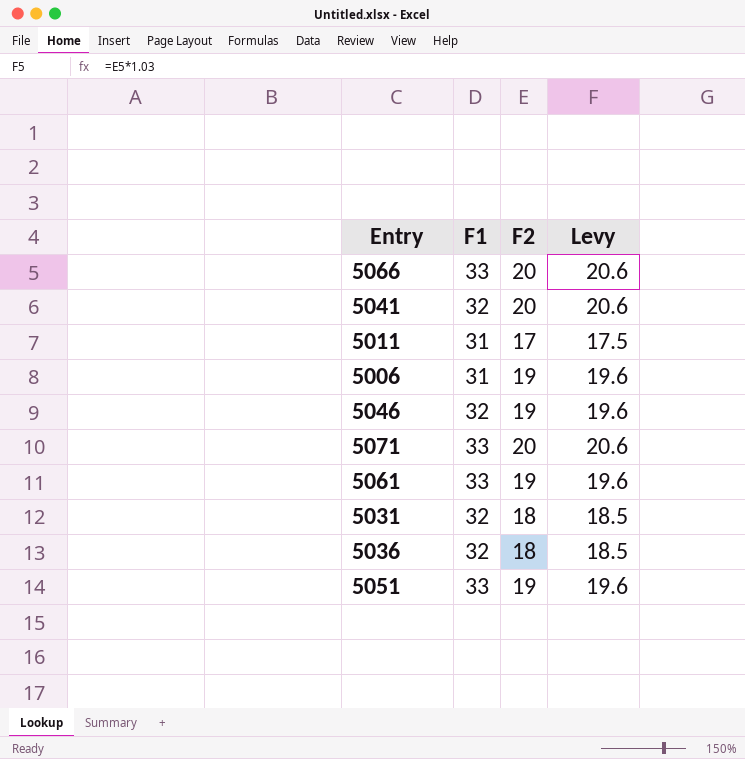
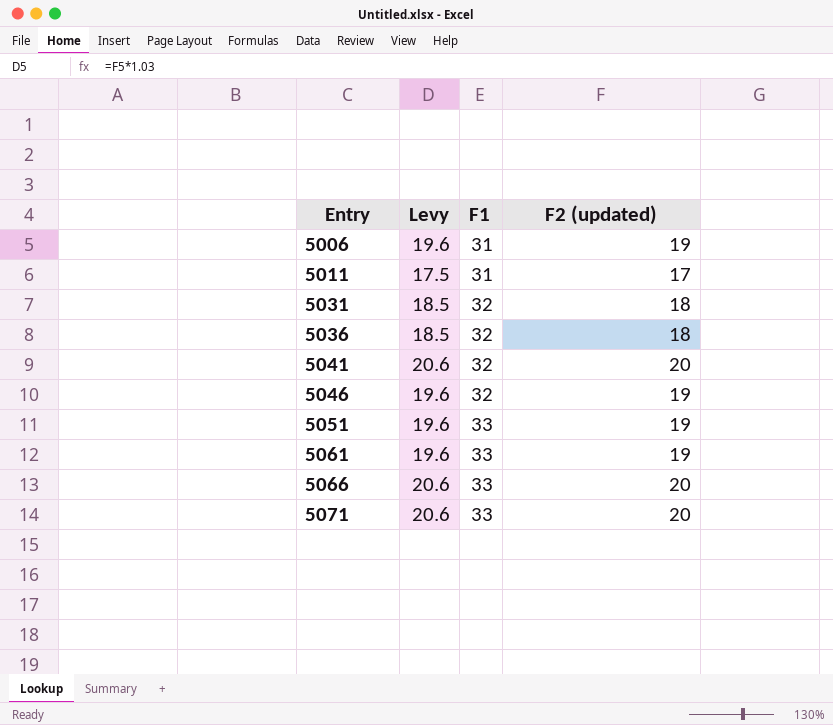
row order: none -> Entry ascending
column Levy | position: 4 -> 2
column name: F2 -> F2 (updated)

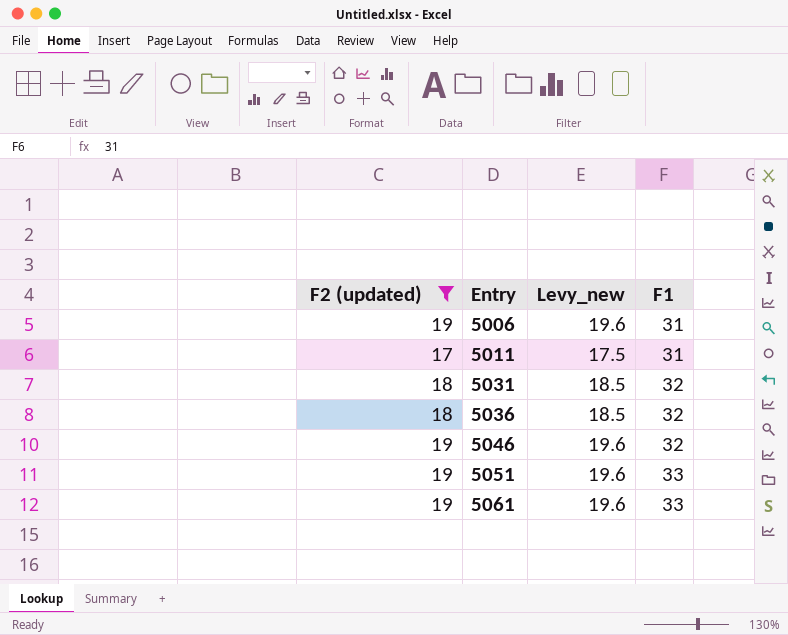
filter: none -> F2 (updated) != 20
column F2 (updated) | position: 4 -> 1
column name: Levy -> Levy_new

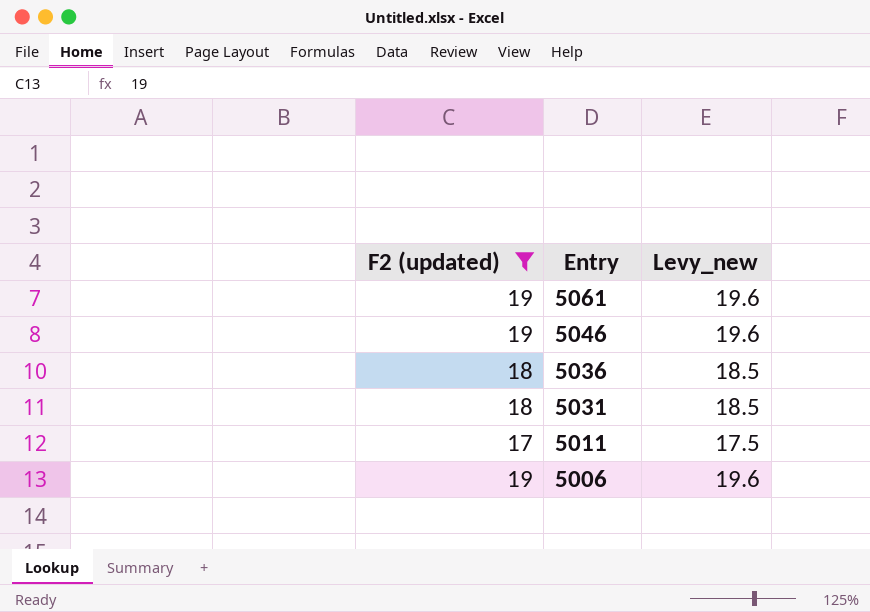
row order: Entry ascending -> Entry descending
column F1 | position: 4 -> none
row 5051: 19 | 19.6 | 33 -> none

